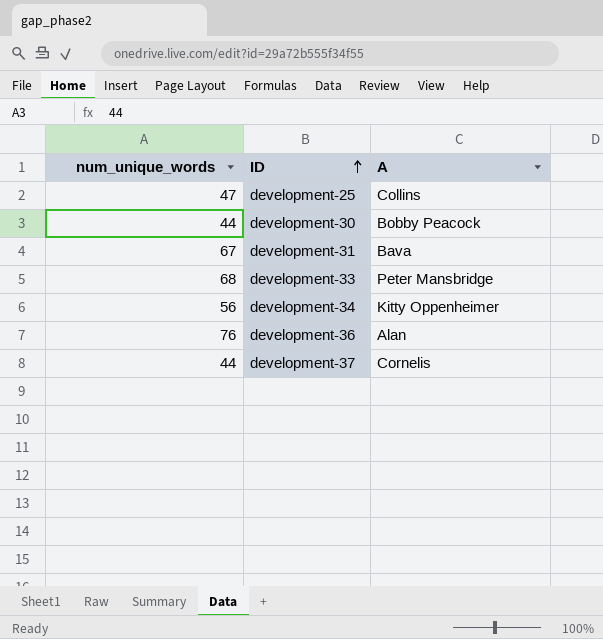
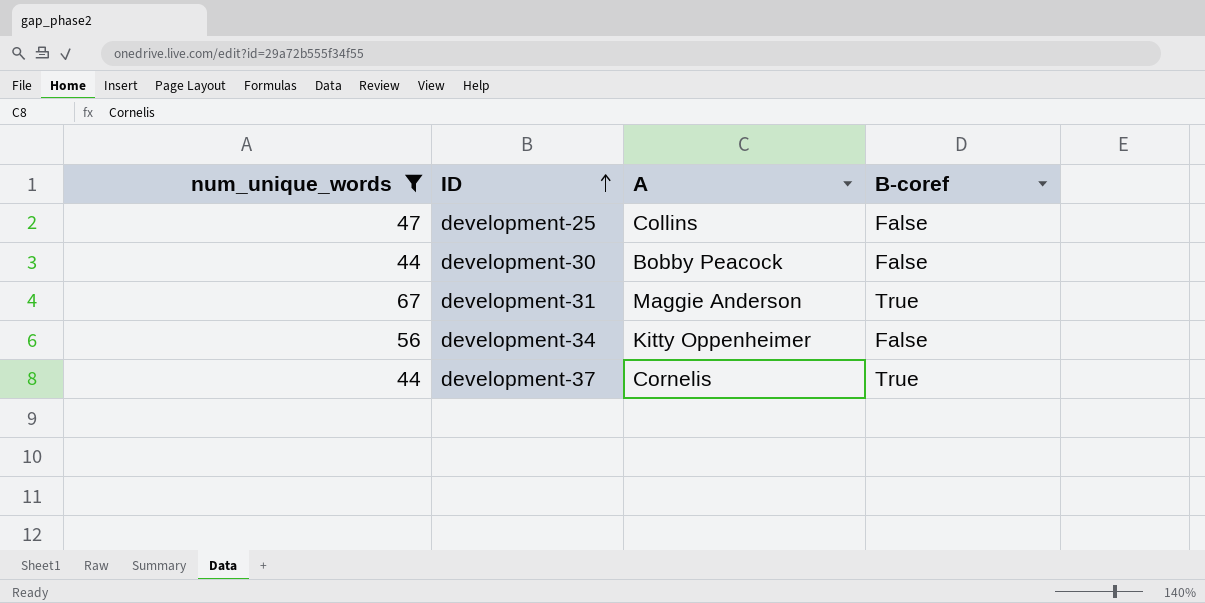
filter: none -> num_unique_words <= 67
column B-coref | position: none -> 4
development-31 | A: Bava -> Maggie Anderson

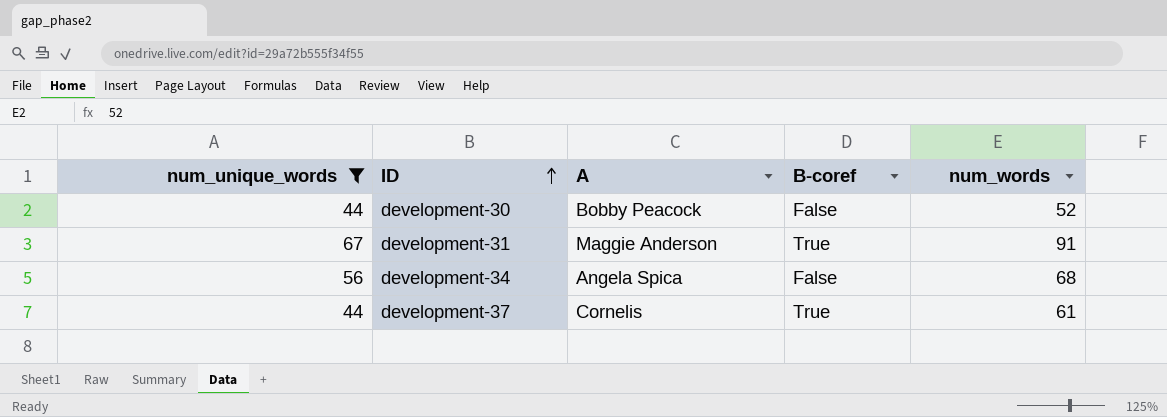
column num_words | position: none -> 5
row development-25: 47 | Collins | False -> none
development-34 | A: Kitty Oppenheimer -> Angela Spica

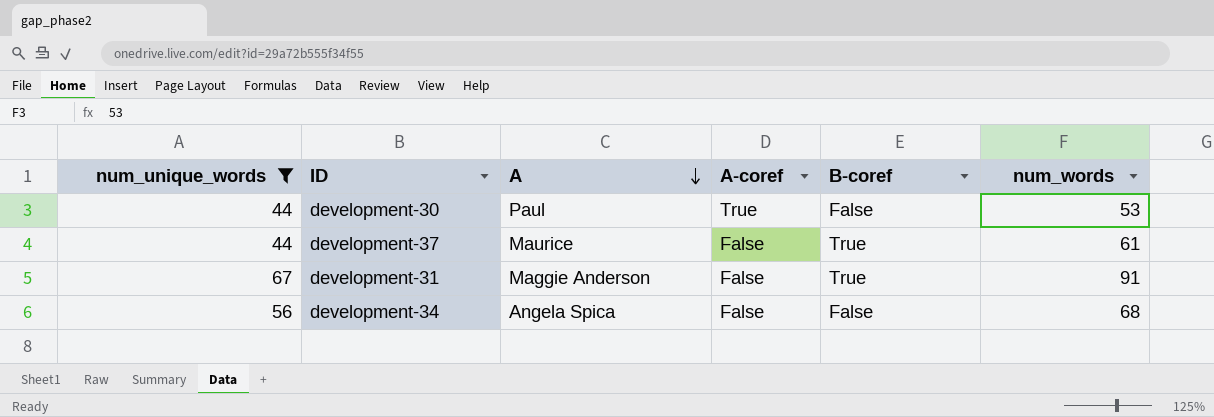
row order: ID ascending -> A descending
column A-coref | position: none -> 4
development-30 | A: Bobby Peacock -> Paul
development-30 | num_words: 52 -> 53
development-37 | A: Cornelis -> Maurice

